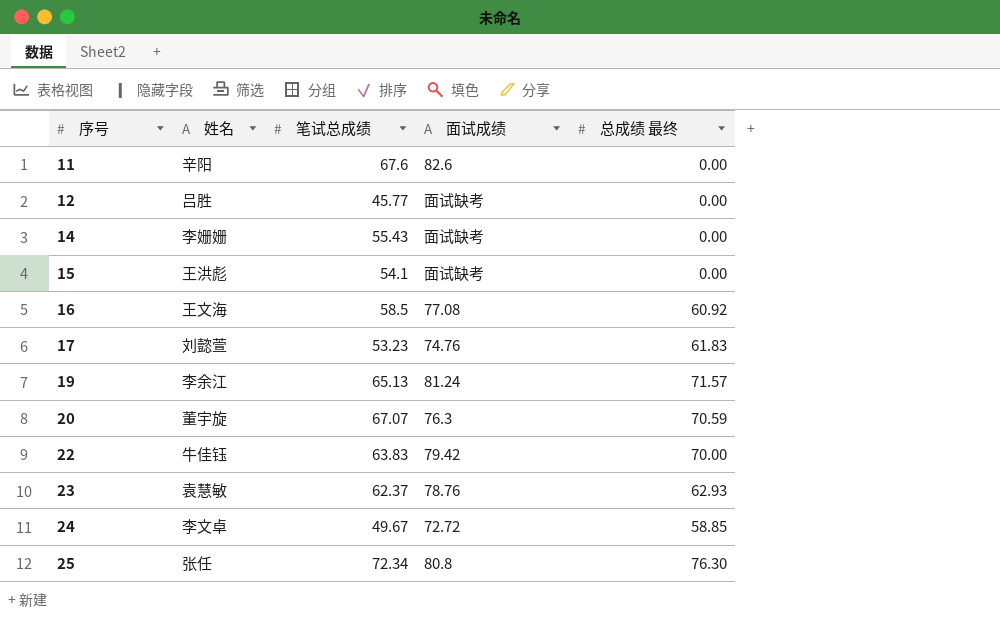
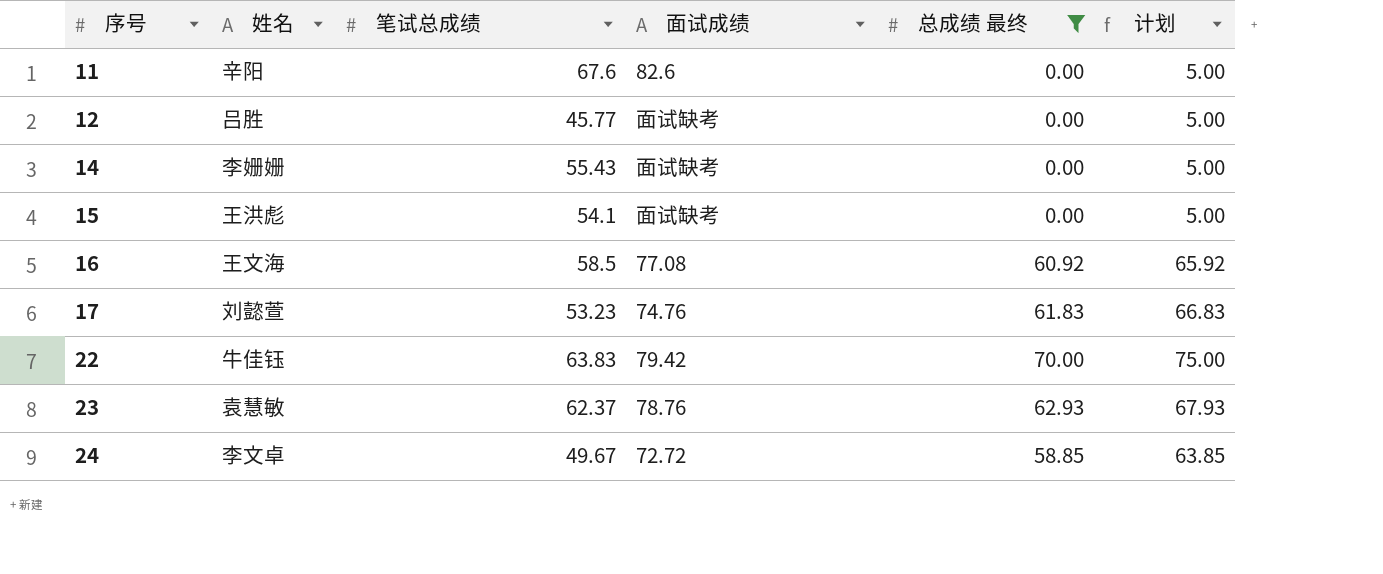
filter: none -> 总成绩 最终 <= 70.00
column 计划 | formula: none -> [总成绩 最终] + 5

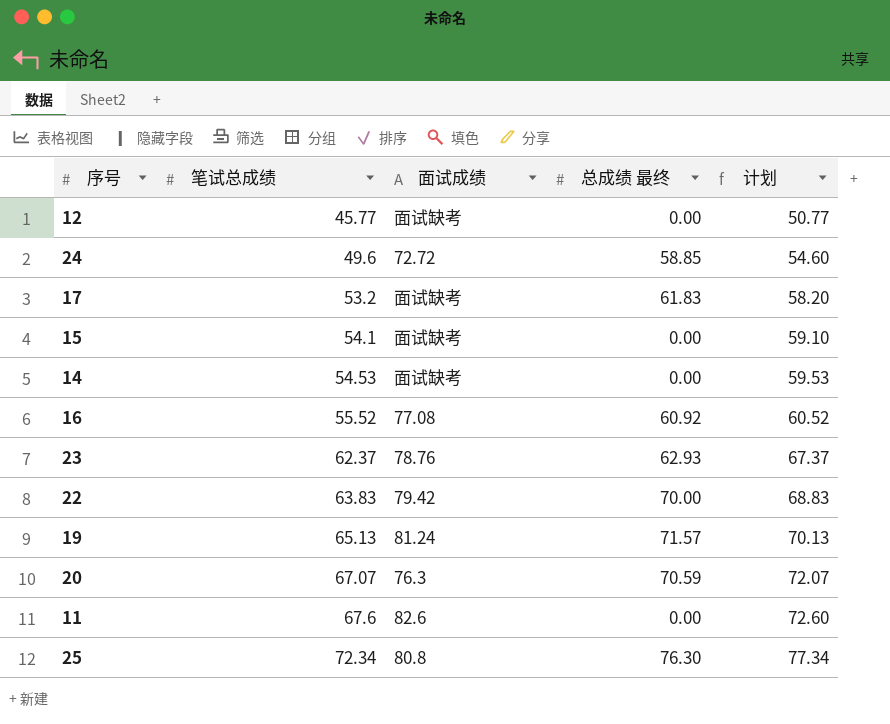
filter: 总成绩 最终 <= 70.00 -> none
row order: 序号 ascending -> 笔试总成绩 ascending
column 姓名 | position: 2 -> none
column 计划 | formula: [总成绩 最终] + 5 -> [笔试总成绩] + 5
24 | 笔试总成绩: 49.67 -> 49.6
17 | 笔试总成绩: 53.23 -> 53.2
17 | 面试成绩: 74.76 -> 面试缺考
14 | 笔试总成绩: 55.43 -> 54.53
16 | 笔试总成绩: 58.5 -> 55.52

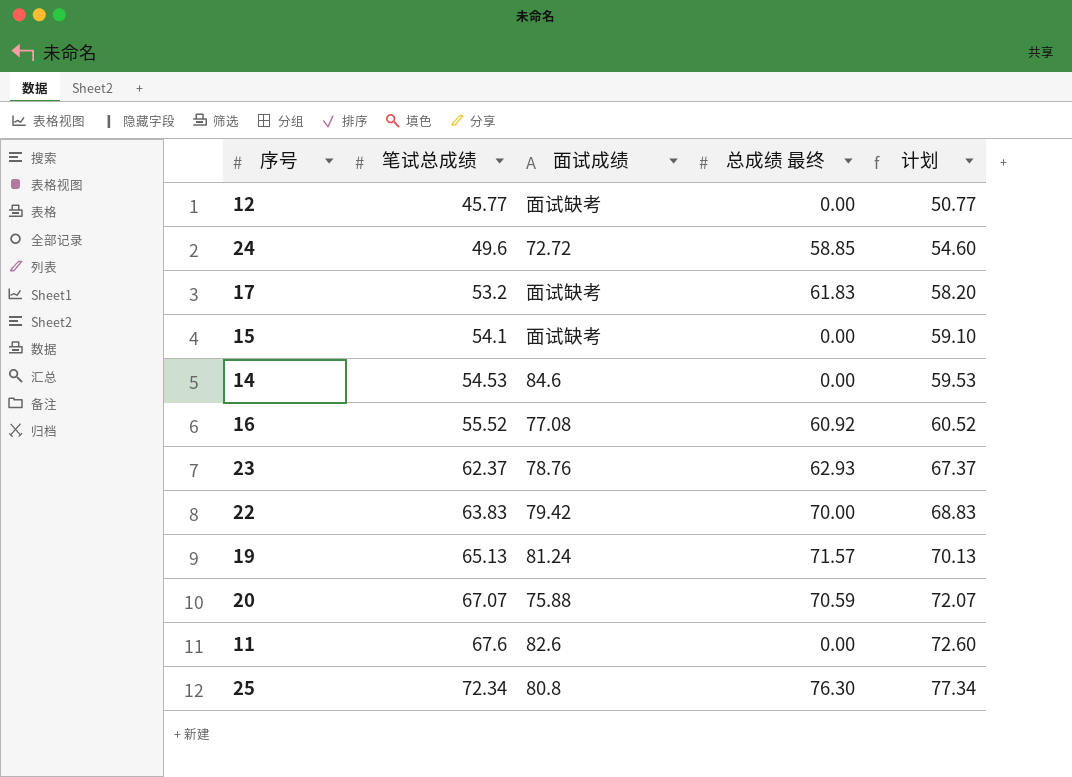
14 | 面试成绩: 面试缺考 -> 84.6
20 | 面试成绩: 76.3 -> 75.88

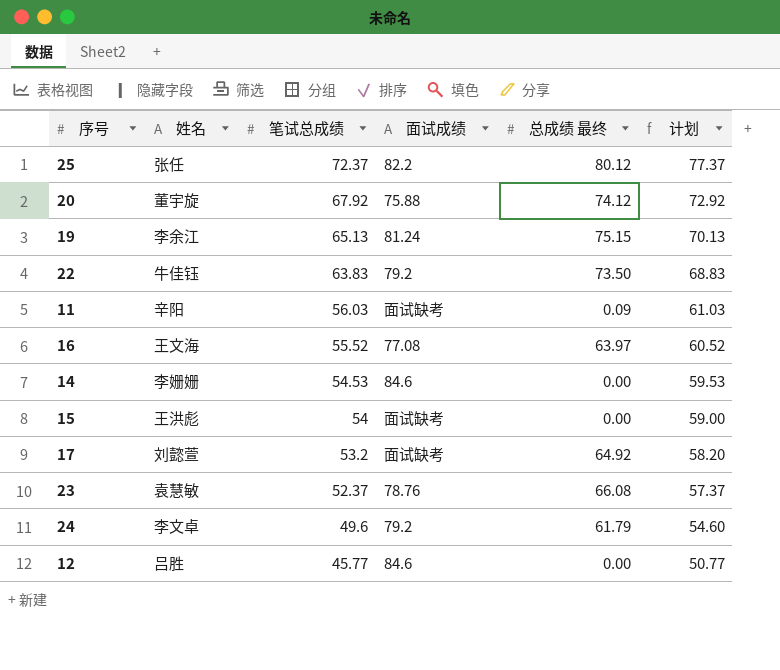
row order: 笔试总成绩 ascending -> 笔试总成绩 descending
column 姓名 | position: none -> 2
25 | 笔试总成绩: 72.34 -> 72.37
25 | 面试成绩: 80.8 -> 82.2
25 | 总成绩 最终: 76.30 -> 80.12
25 | 计划: 77.34 -> 77.37
20 | 笔试总成绩: 67.07 -> 67.92
20 | 总成绩 最终: 70.59 -> 74.12
20 | 计划: 72.07 -> 72.92
19 | 总成绩 最终: 71.57 -> 75.15
22 | 面试成绩: 79.42 -> 79.2
22 | 总成绩 最终: 70.00 -> 73.50
11 | 笔试总成绩: 67.6 -> 56.03
11 | 面试成绩: 82.6 -> 面试缺考
11 | 总成绩 最终: 0.00 -> 0.09
11 | 计划: 72.60 -> 61.03
16 | 总成绩 最终: 60.92 -> 63.97
15 | 笔试总成绩: 54.1 -> 54
15 | 计划: 59.10 -> 59.00
17 | 总成绩 最终: 61.83 -> 64.92
23 | 笔试总成绩: 62.37 -> 52.37
23 | 总成绩 最终: 62.93 -> 66.08
23 | 计划: 67.37 -> 57.37
24 | 面试成绩: 72.72 -> 79.2
24 | 总成绩 最终: 58.85 -> 61.79
12 | 面试成绩: 面试缺考 -> 84.6

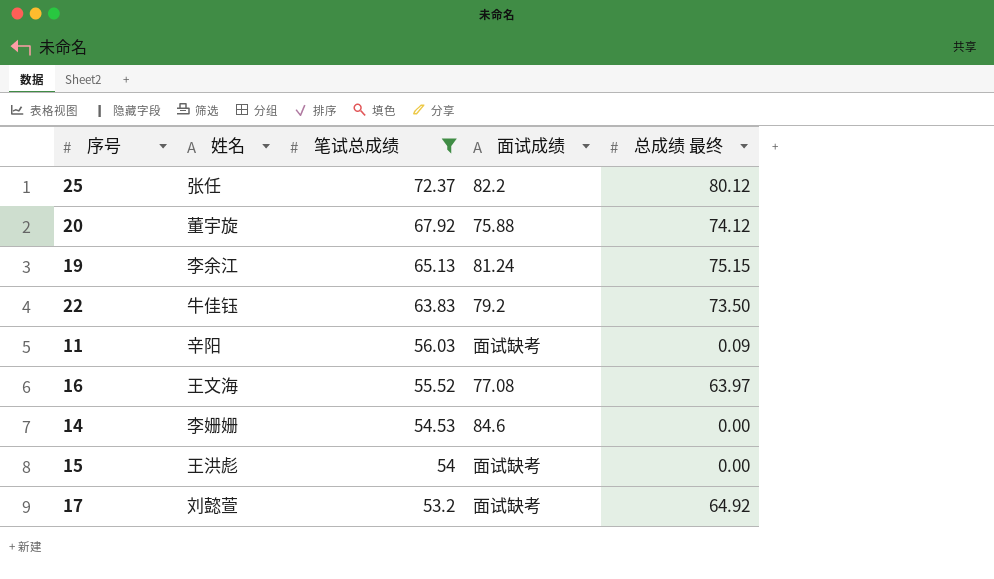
filter: none -> 笔试总成绩 >= 53.2
column 计划 | formula: [笔试总成绩] + 5 -> none

